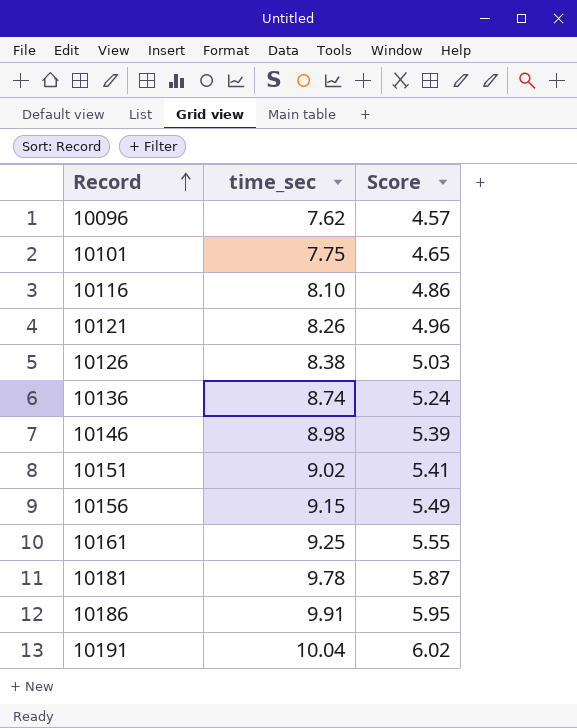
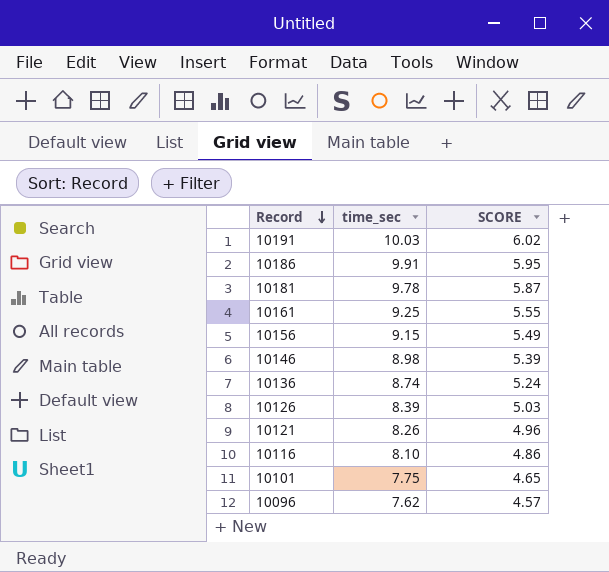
row order: Record ascending -> Record descending
column name: Score -> SCORE
row 10151: 9.02 | 5.41 -> none
10191 | time_sec: 10.04 -> 10.03
10126 | time_sec: 8.38 -> 8.39

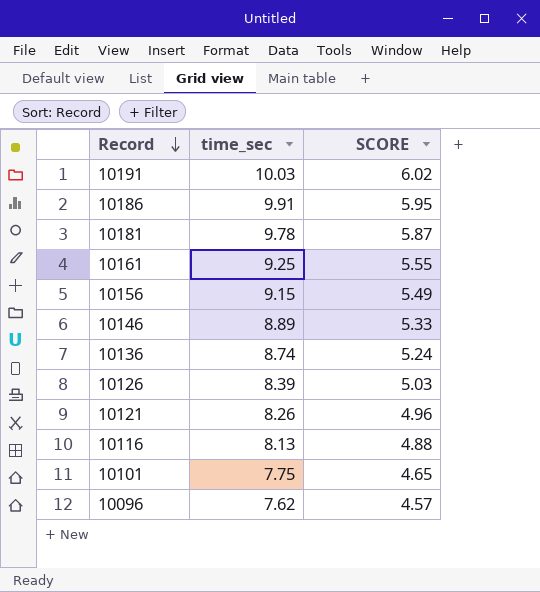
10146 | time_sec: 8.98 -> 8.89
10146 | SCORE: 5.39 -> 5.33
10116 | time_sec: 8.10 -> 8.13
10116 | SCORE: 4.86 -> 4.88

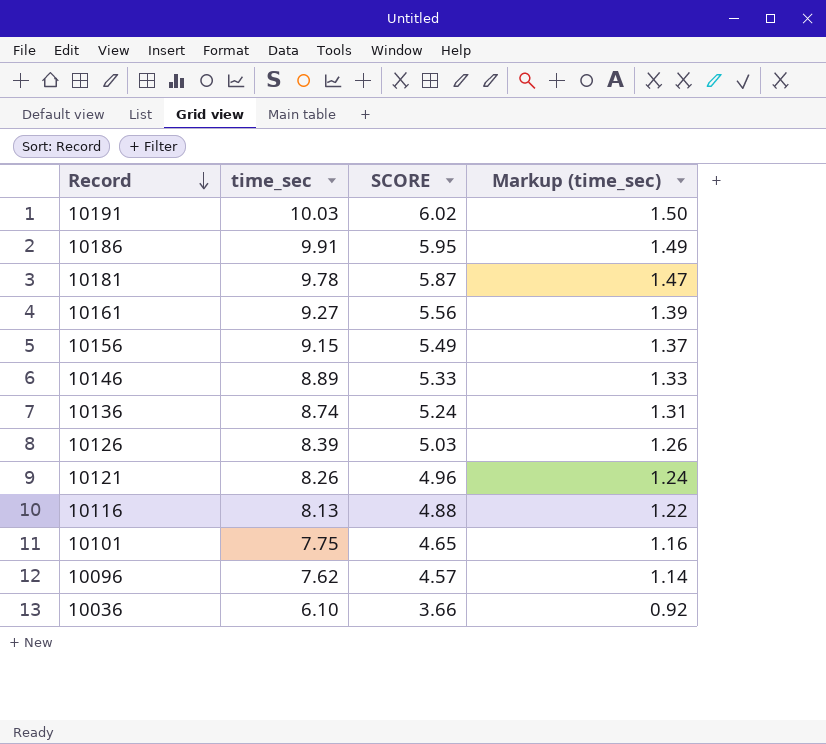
column Markup (time_sec) | formula: none -> [time_sec] * 0.15
10161 | time_sec: 9.25 -> 9.27
10161 | SCORE: 5.55 -> 5.56
row 10036: none -> 6.10 | 3.66 | 0.92

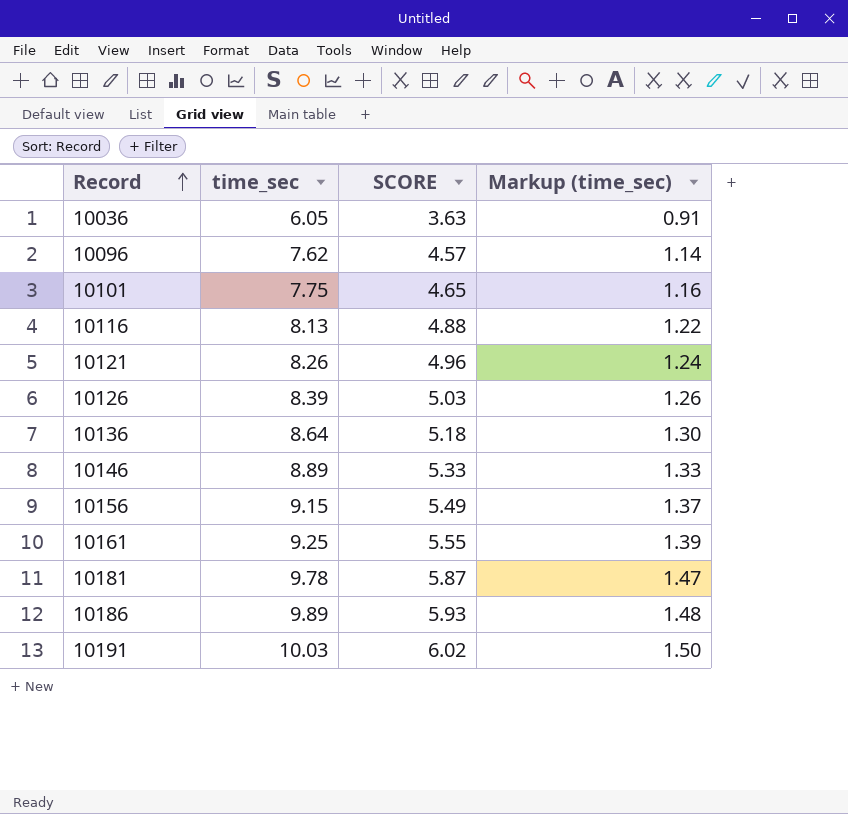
row order: Record descending -> Record ascending
10036 | time_sec: 6.10 -> 6.05
10036 | SCORE: 3.66 -> 3.63
10036 | Markup (time_sec): 0.92 -> 0.91
10136 | time_sec: 8.74 -> 8.64
10136 | SCORE: 5.24 -> 5.18
10136 | Markup (time_sec): 1.31 -> 1.30
10161 | time_sec: 9.27 -> 9.25
10161 | SCORE: 5.56 -> 5.55
10186 | time_sec: 9.91 -> 9.89
10186 | SCORE: 5.95 -> 5.93
10186 | Markup (time_sec): 1.49 -> 1.48

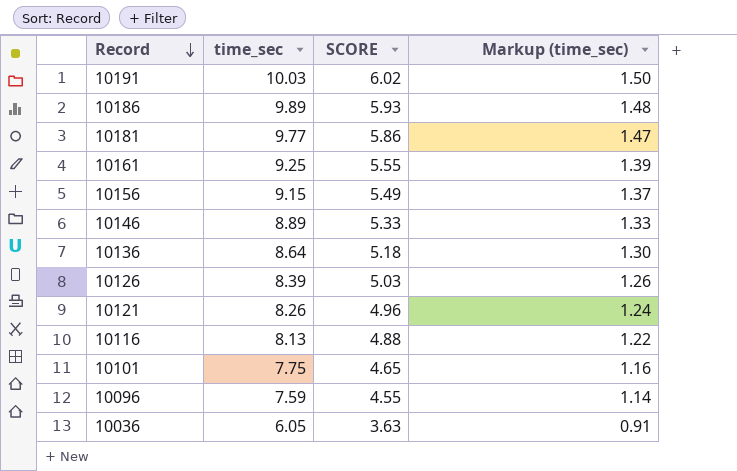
row order: Record ascending -> Record descending
10181 | time_sec: 9.78 -> 9.77
10181 | SCORE: 5.87 -> 5.86
10096 | time_sec: 7.62 -> 7.59
10096 | SCORE: 4.57 -> 4.55

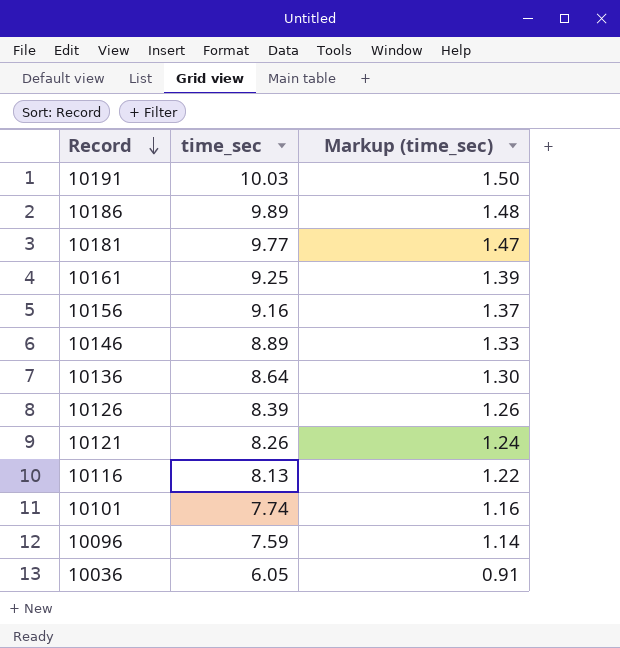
column SCORE | formula: [time_sec] * 0.6 -> none
10156 | time_sec: 9.15 -> 9.16
10101 | time_sec: 7.75 -> 7.74

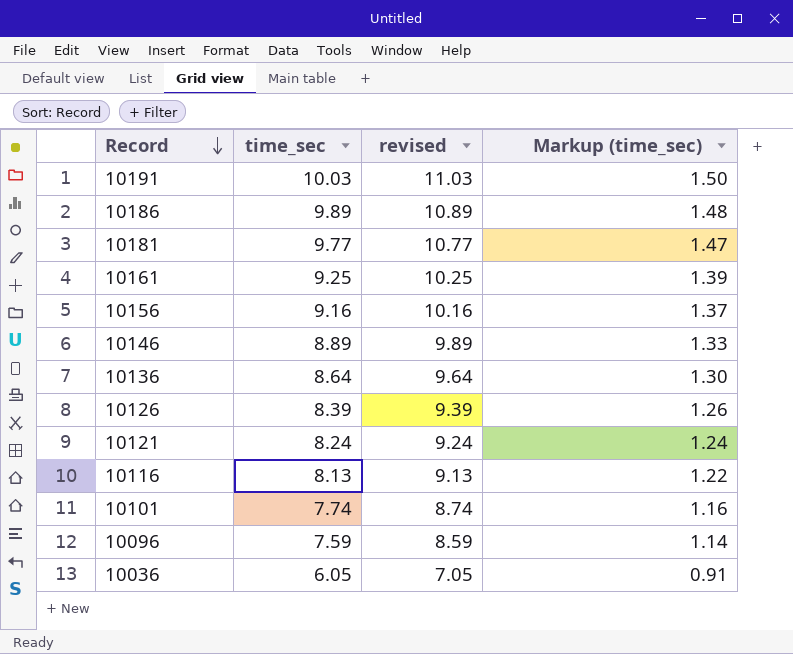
column revised | formula: none -> [time_sec] + 1
10121 | time_sec: 8.26 -> 8.24

